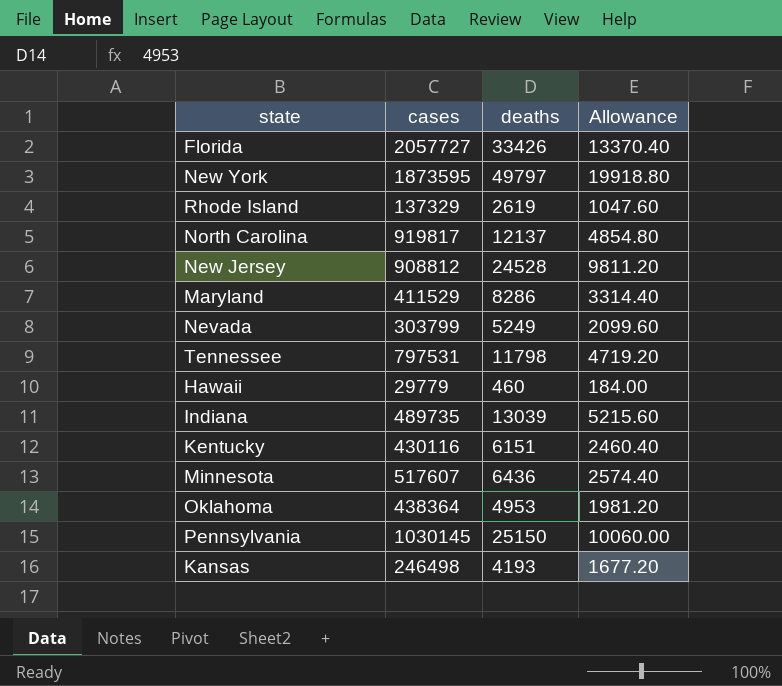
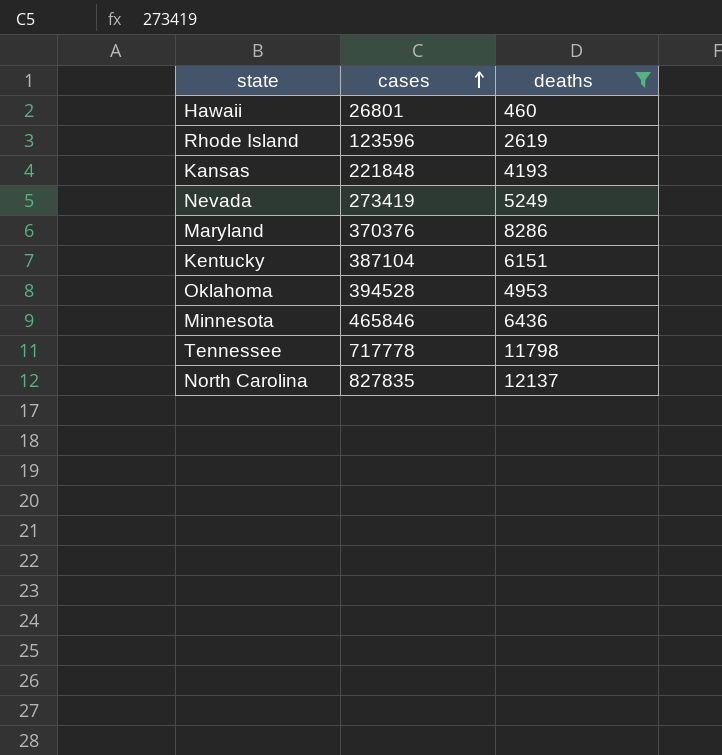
filter: none -> deaths <= 12137
row order: none -> cases ascending
column Allowance | formula: [deaths] * 0.4 -> none
Hawaii | cases: 29779 -> 26801
Rhode Island | cases: 137329 -> 123596
Kansas | cases: 246498 -> 221848
Nevada | cases: 303799 -> 273419
Maryland | cases: 411529 -> 370376
Kentucky | cases: 430116 -> 387104
Oklahoma | cases: 438364 -> 394528
Minnesota | cases: 517607 -> 465846
Tennessee | cases: 797531 -> 717778
North Carolina | cases: 919817 -> 827835

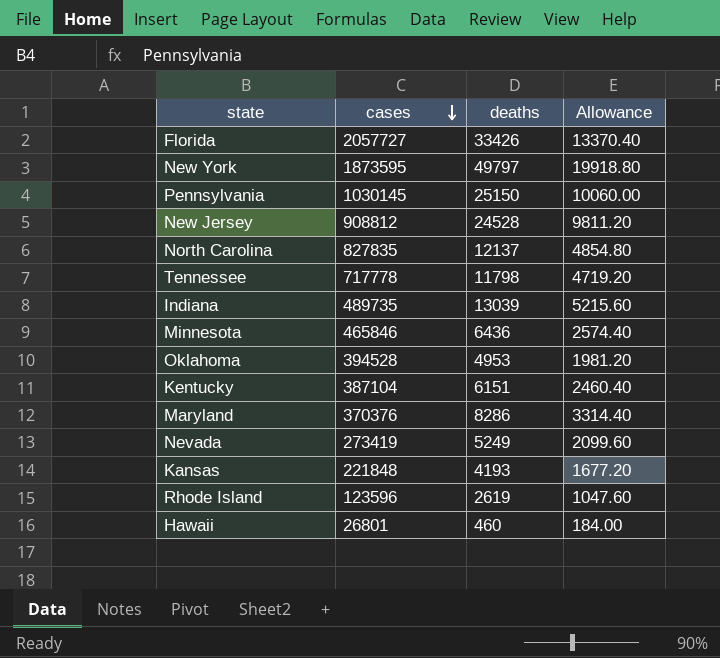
filter: deaths <= 12137 -> none
row order: cases ascending -> cases descending
column Allowance | formula: none -> [deaths] * 0.4

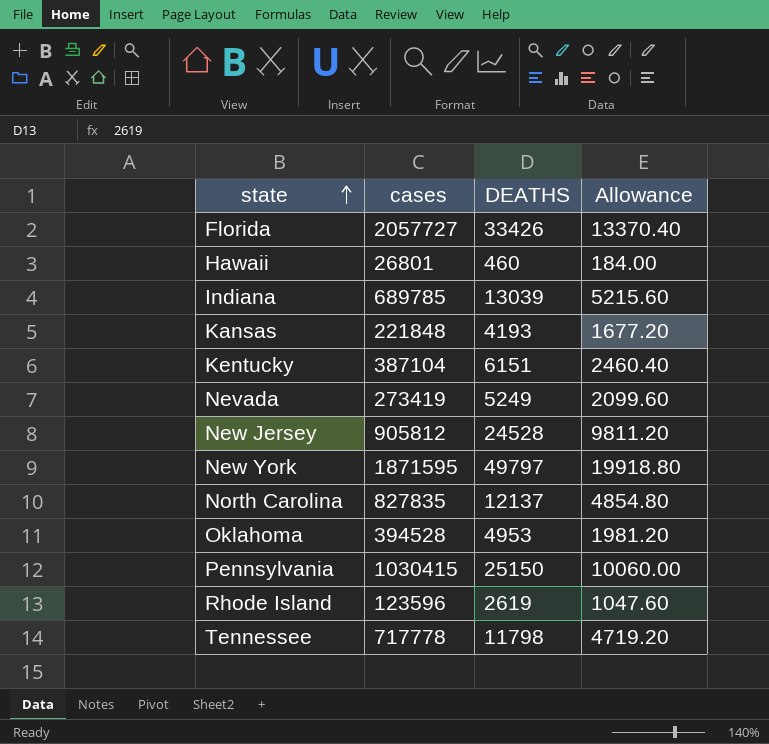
row order: cases descending -> state ascending
column name: deaths -> DEATHS
row Minnesota: 465846 | 6436 | 2574.40 -> none
row Maryland: 370376 | 8286 | 3314.40 -> none
Indiana | cases: 489735 -> 689785
New Jersey | cases: 908812 -> 905812
New York | cases: 1873595 -> 1871595
Pennsylvania | cases: 1030145 -> 1030415

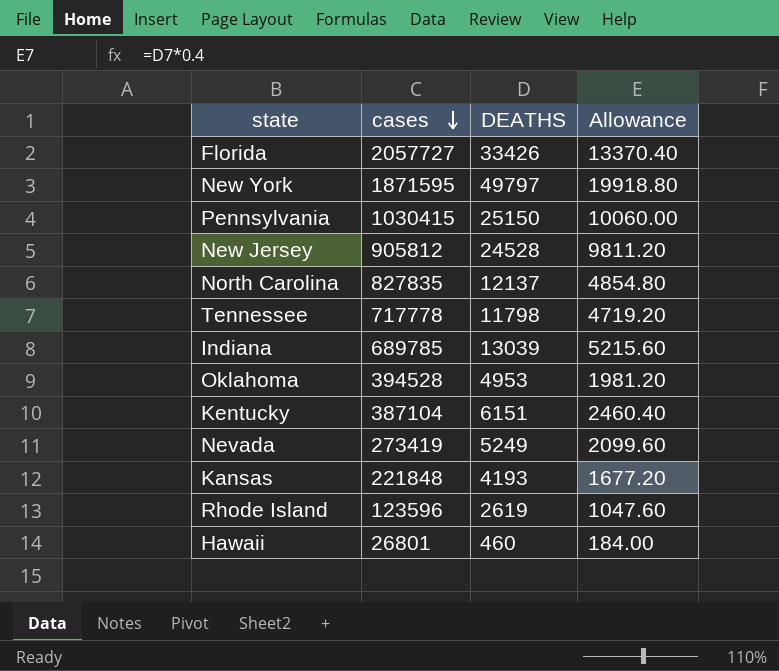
row order: state ascending -> cases descending

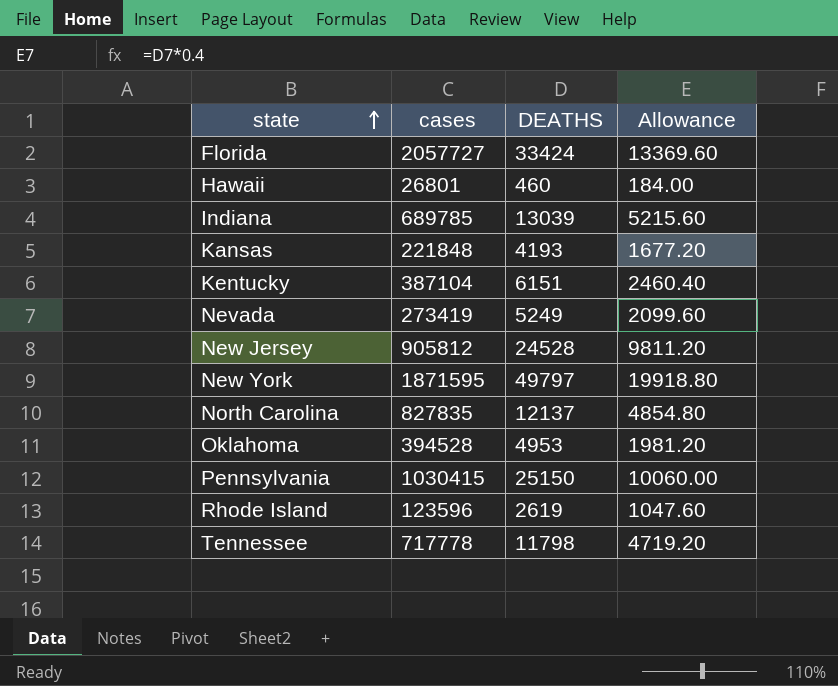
row order: cases descending -> state ascending
Florida | DEATHS: 33426 -> 33424
Florida | Allowance: 13370.40 -> 13369.60

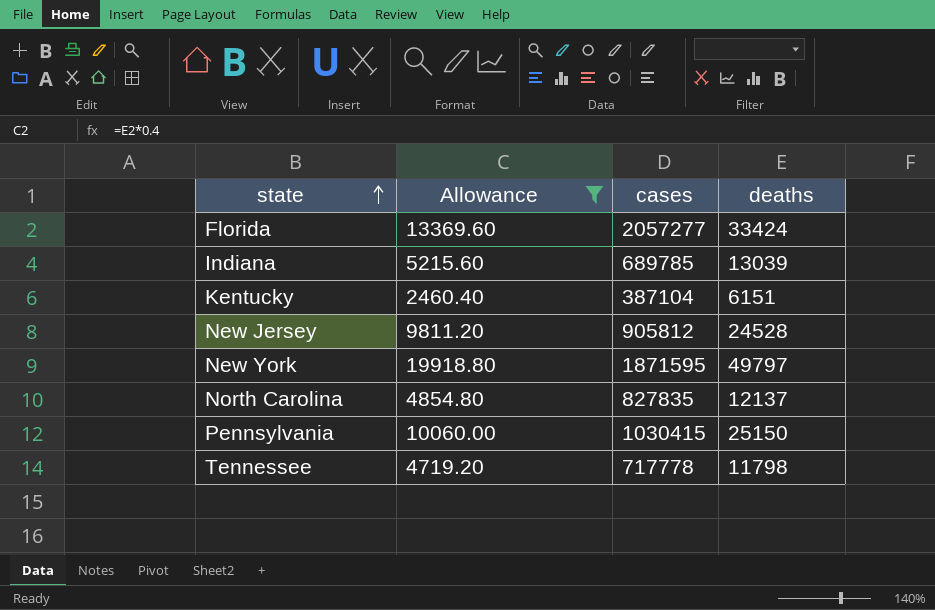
filter: none -> Allowance >= 2460.40
column Allowance | position: 4 -> 2
column name: DEATHS -> deaths
Florida | cases: 2057727 -> 2057277

